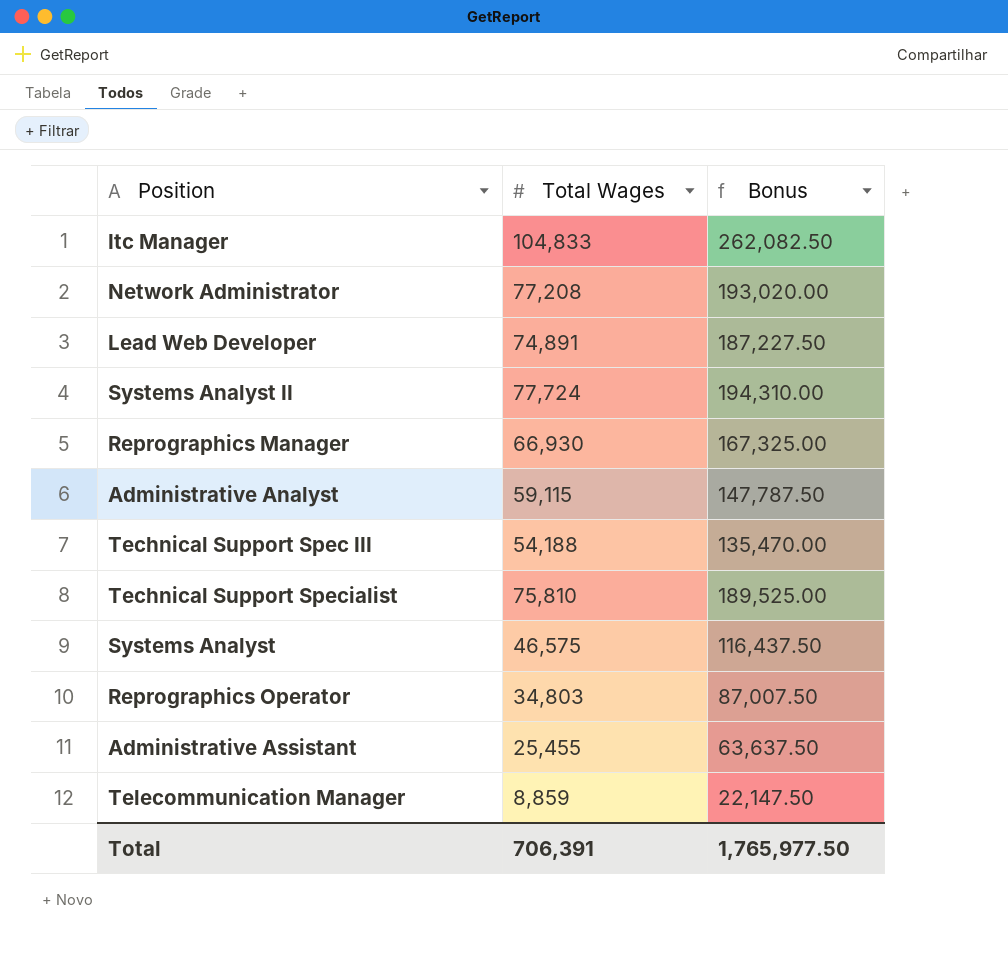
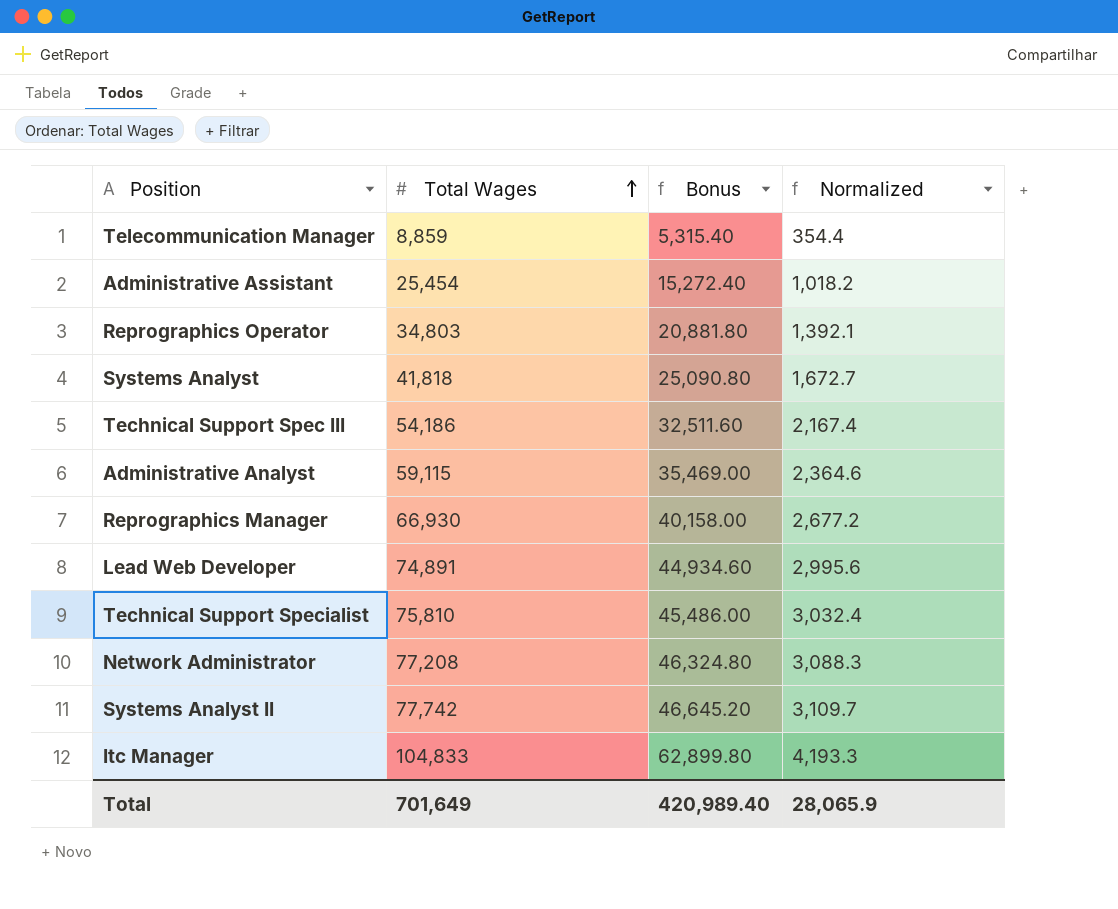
row order: none -> Total Wages ascending
column Bonus | formula: [Total Wages] * 2.5 -> [Total Wages] * 0.6
column Normalized | formula: none -> [Total Wages] * 0.04
Administrative Assistant | Total Wages: 25,455 -> 25,454
Systems Analyst | Total Wages: 46,575 -> 41,818
Technical Support Spec III | Total Wages: 54,188 -> 54,186
Systems Analyst II | Total Wages: 77,724 -> 77,742
Total | Total Wages: 706,391 -> 701,649
Total | Bonus: 1,765,977.50 -> 420,989.40

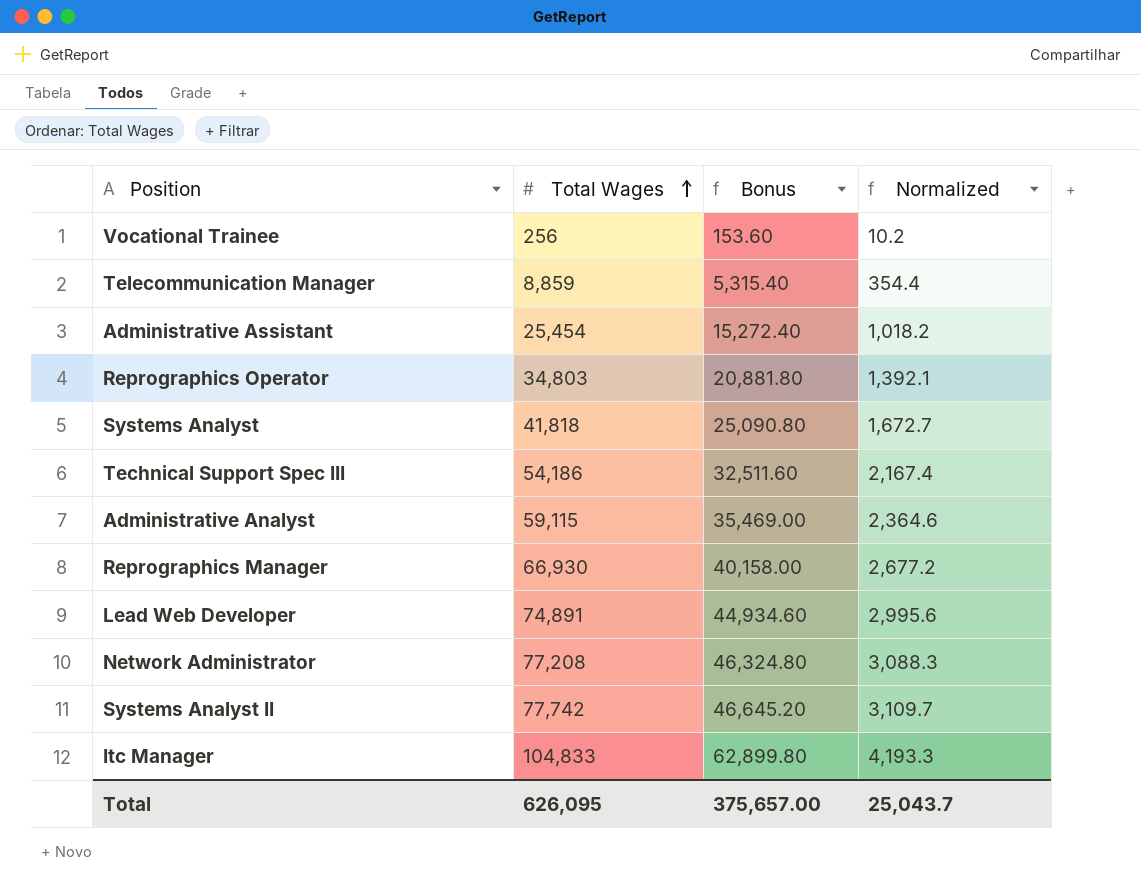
row Technical Support Specialist: 75,810 | 45,486.00 | 3,032.4 -> none
row Vocational Trainee: none -> 256 | 153.60 | 10.2
Total | Total Wages: 701,649 -> 626,095
Total | Bonus: 420,989.40 -> 375,657.00
Total | Normalized: 28,065.9 -> 25,043.7

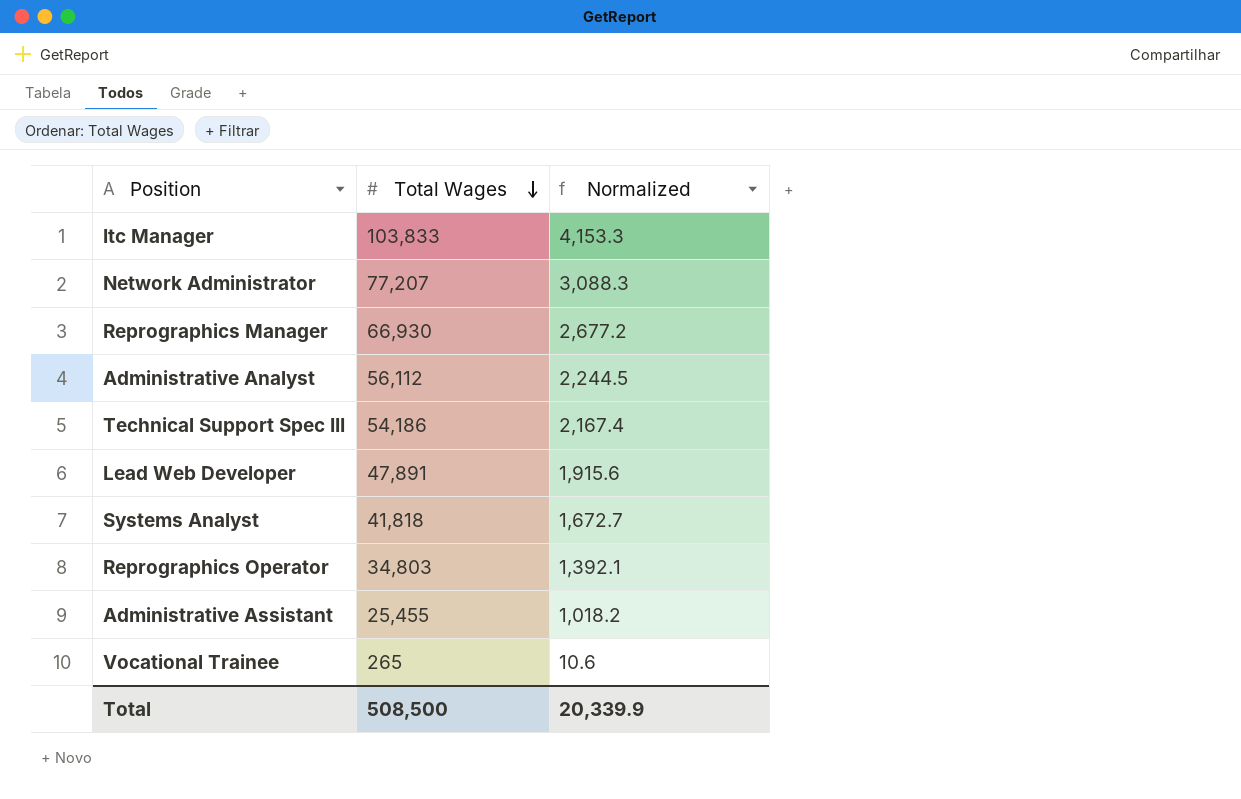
row order: Total Wages ascending -> Total Wages descending
column Bonus | formula: [Total Wages] * 0.6 -> none
row Telecommunication Manager: 8,859 | 5,315.40 | 354.4 -> none
row Systems Analyst II: 77,742 | 46,645.20 | 3,109.7 -> none
Itc Manager | Total Wages: 104,833 -> 103,833
Itc Manager | Normalized: 4,193.3 -> 4,153.3
Network Administrator | Total Wages: 77,208 -> 77,207
Administrative Analyst | Total Wages: 59,115 -> 56,112
Administrative Analyst | Normalized: 2,364.6 -> 2,244.5
Lead Web Developer | Total Wages: 74,891 -> 47,891
Lead Web Developer | Normalized: 2,995.6 -> 1,915.6
Administrative Assistant | Total Wages: 25,454 -> 25,455
Vocational Trainee | Total Wages: 256 -> 265
Vocational Trainee | Normalized: 10.2 -> 10.6
Total | Total Wages: 626,095 -> 508,500
Total | Normalized: 25,043.7 -> 20,339.9

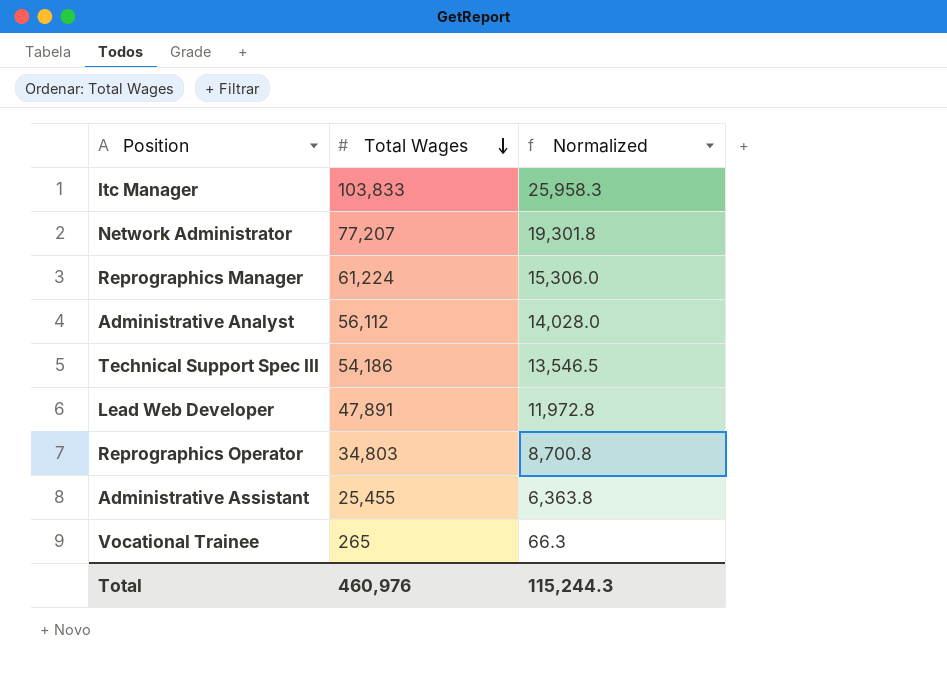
column Normalized | formula: [Total Wages] * 0.04 -> [Total Wages] * 0.25
row Systems Analyst: 41,818 | 1,672.7 -> none
Reprographics Manager | Total Wages: 66,930 -> 61,224
Total | Total Wages: 508,500 -> 460,976
Total | Normalized: 20,339.9 -> 115,244.3

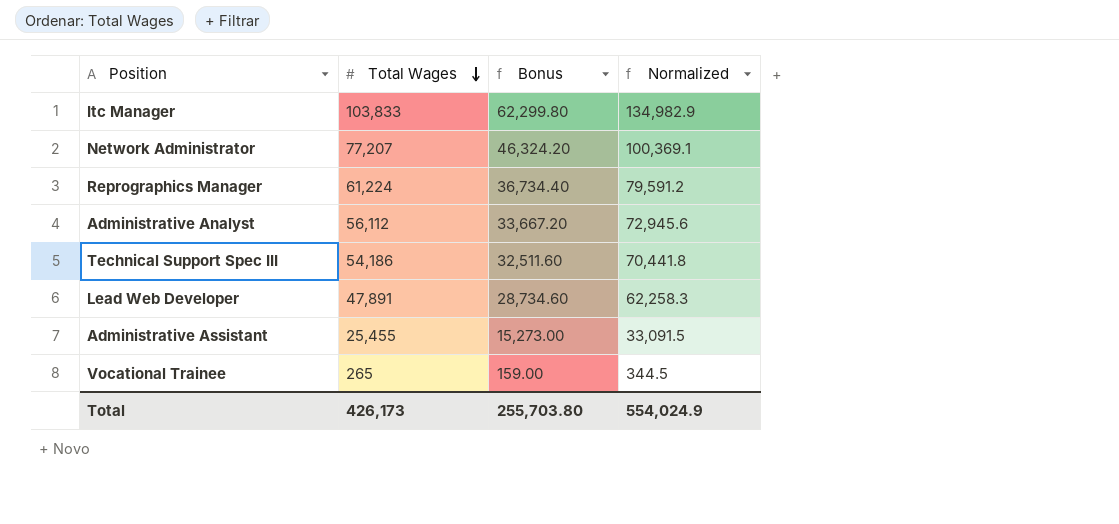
column Bonus | formula: none -> [Total Wages] * 0.6
column Normalized | formula: [Total Wages] * 0.25 -> [Total Wages] * 1.3
row Reprographics Operator: 34,803 | 8,700.8 -> none
Total | Total Wages: 460,976 -> 426,173
Total | Normalized: 115,244.3 -> 554,024.9

